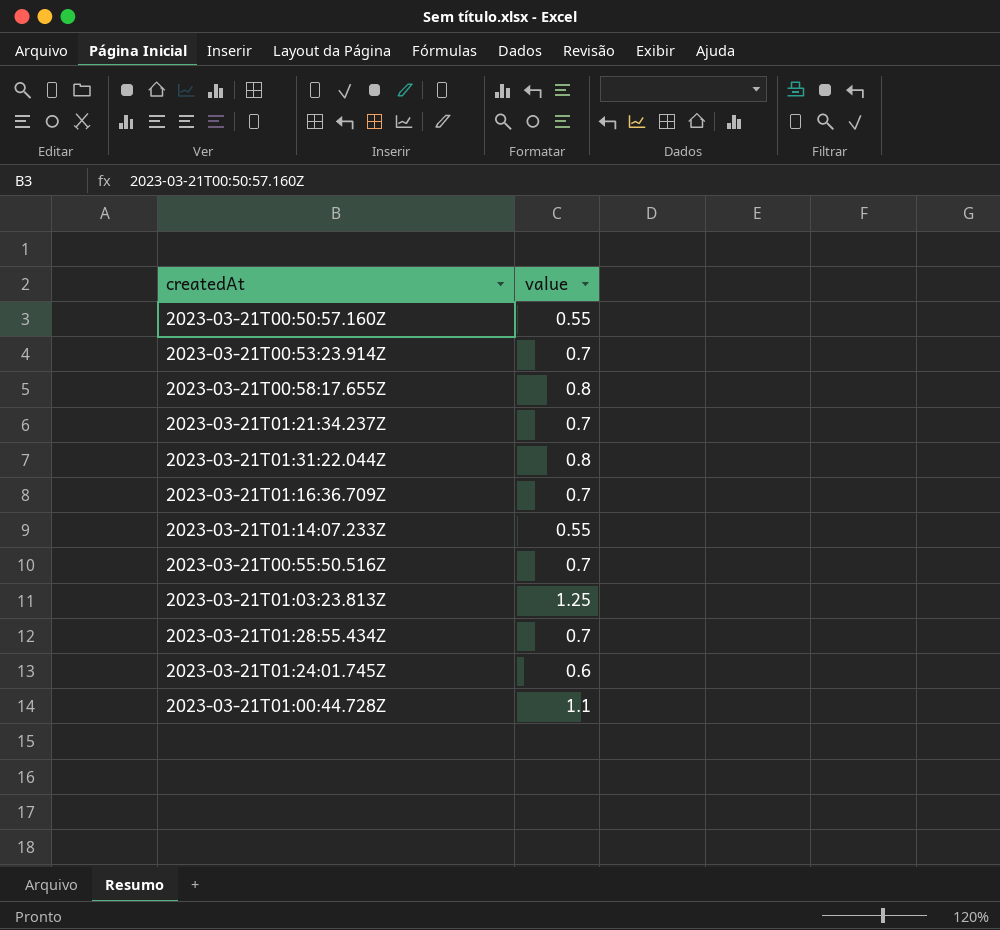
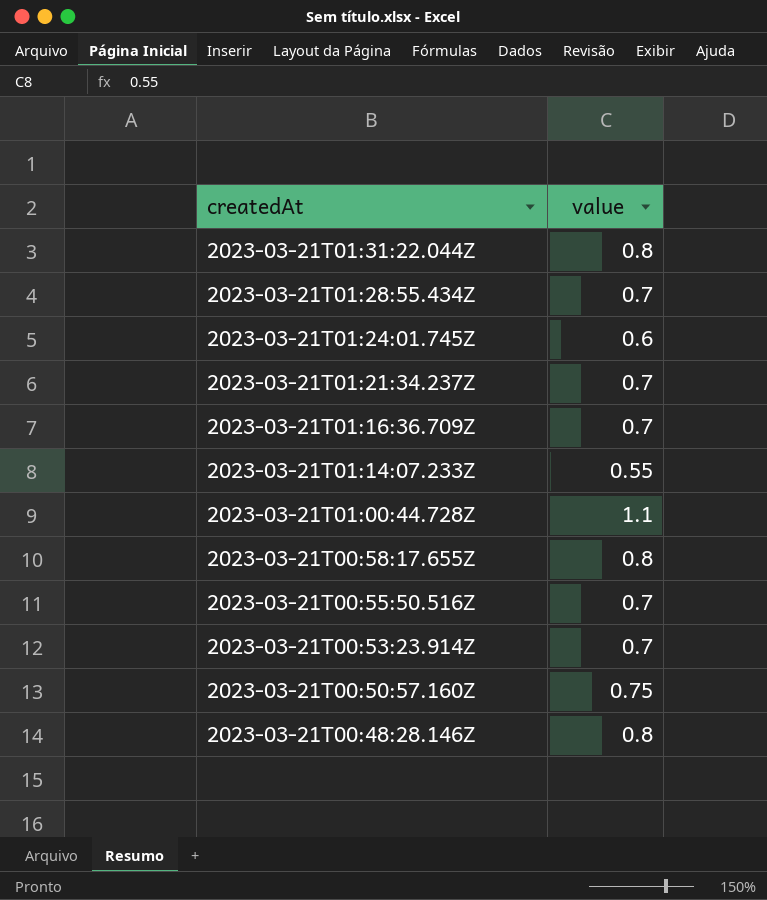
row order: none -> createdAt descending
row 2023-03-21T01:03:23.813Z: 1.25 -> none
2023-03-21T00:50:57.160Z | value: 0.55 -> 0.75
row 2023-03-21T00:48:28.146Z: none -> 0.8

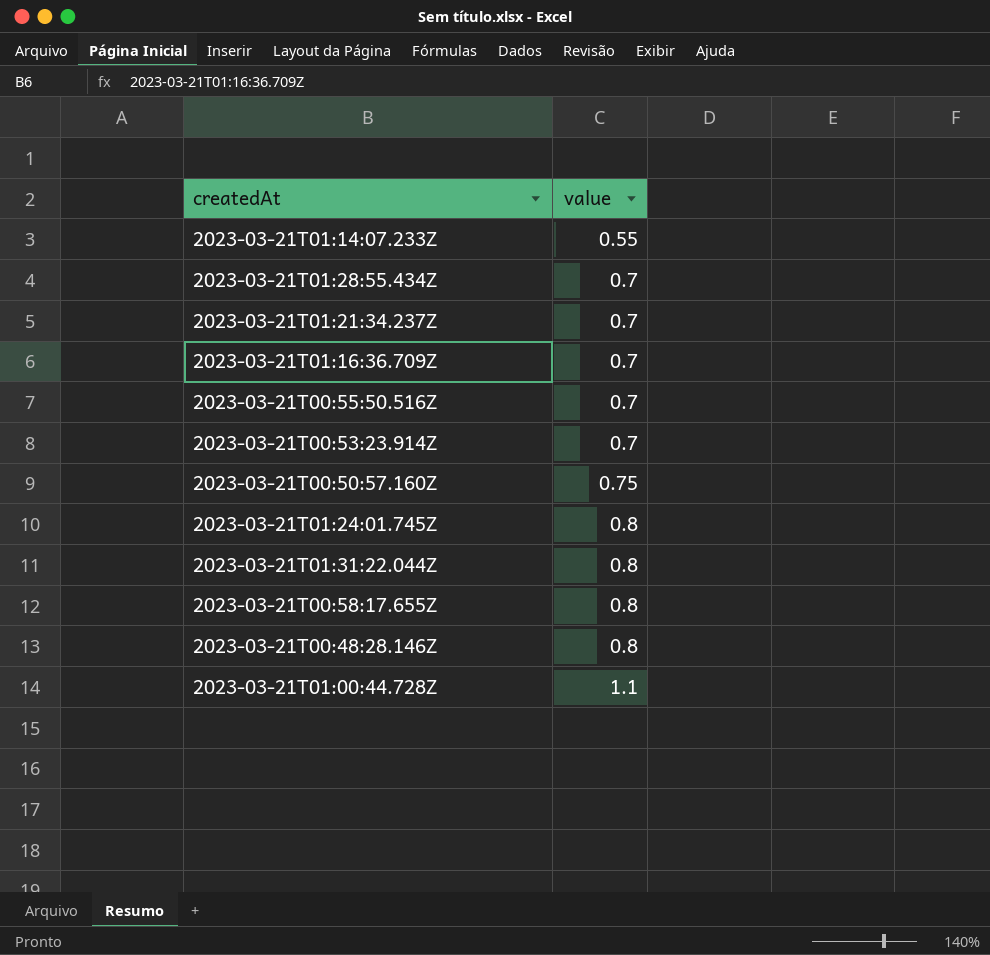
row order: createdAt descending -> value ascending
2023-03-21T01:24:01.745Z | value: 0.6 -> 0.8

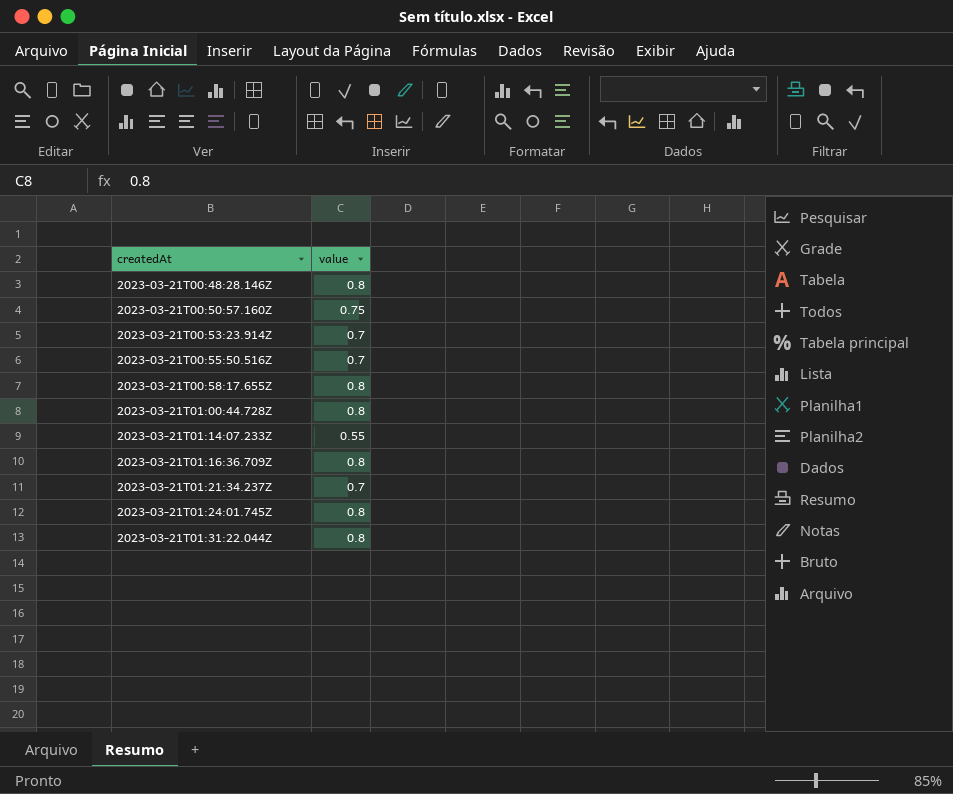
row order: value ascending -> createdAt ascending
row 2023-03-21T01:28:55.434Z: 0.7 -> none
2023-03-21T01:00:44.728Z | value: 1.1 -> 0.8
2023-03-21T01:16:36.709Z | value: 0.7 -> 0.8

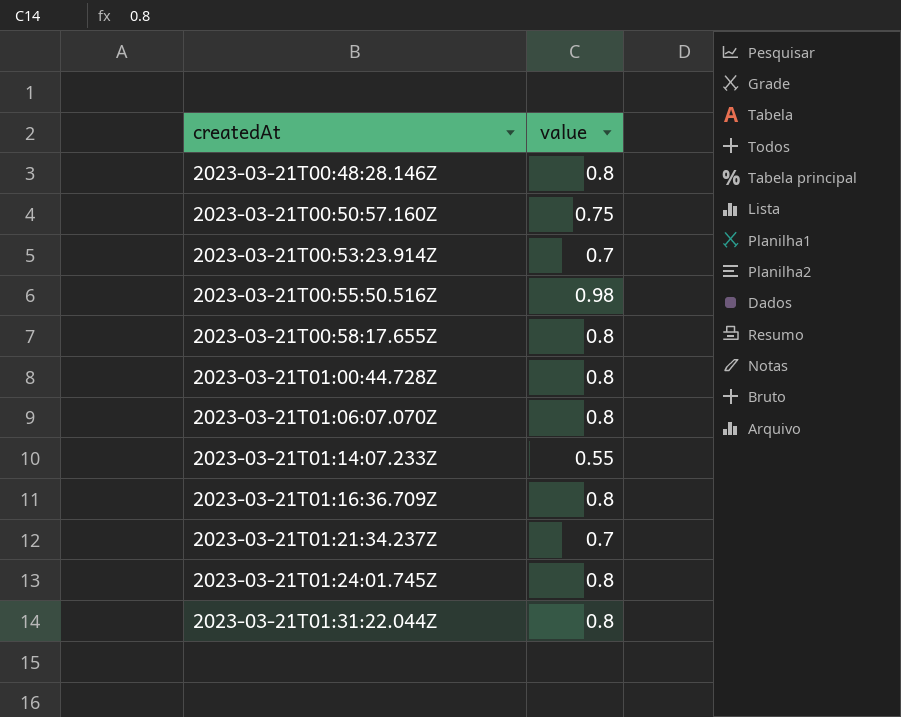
2023-03-21T00:55:50.516Z | value: 0.7 -> 0.98
row 2023-03-21T01:06:07.070Z: none -> 0.8

